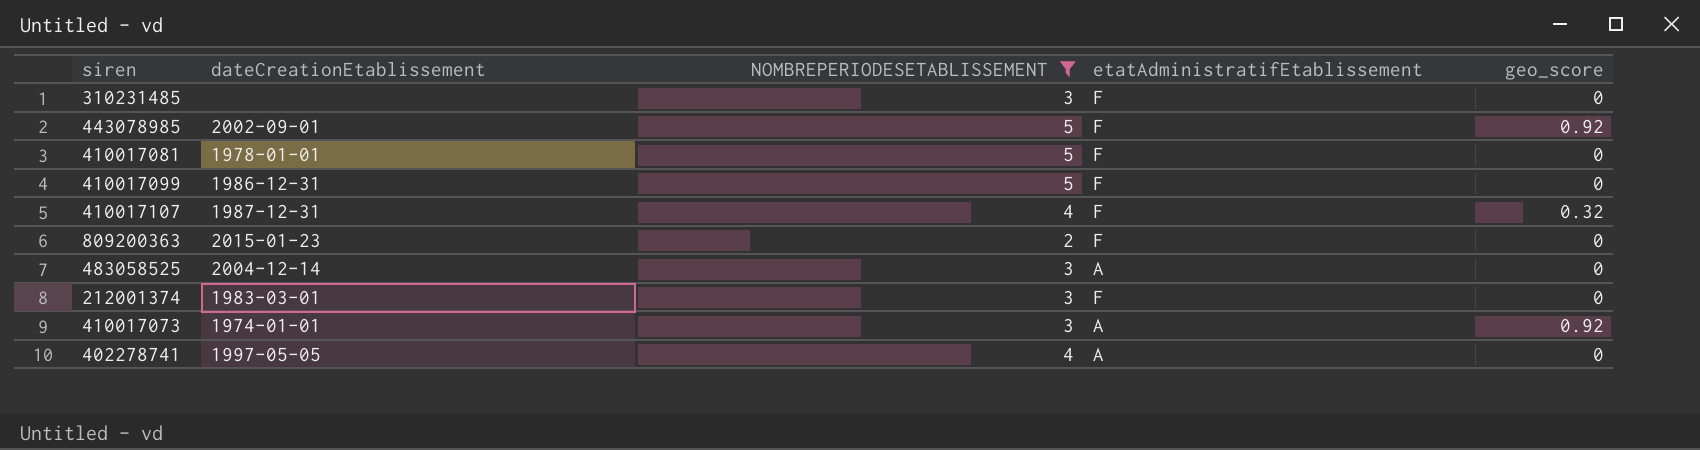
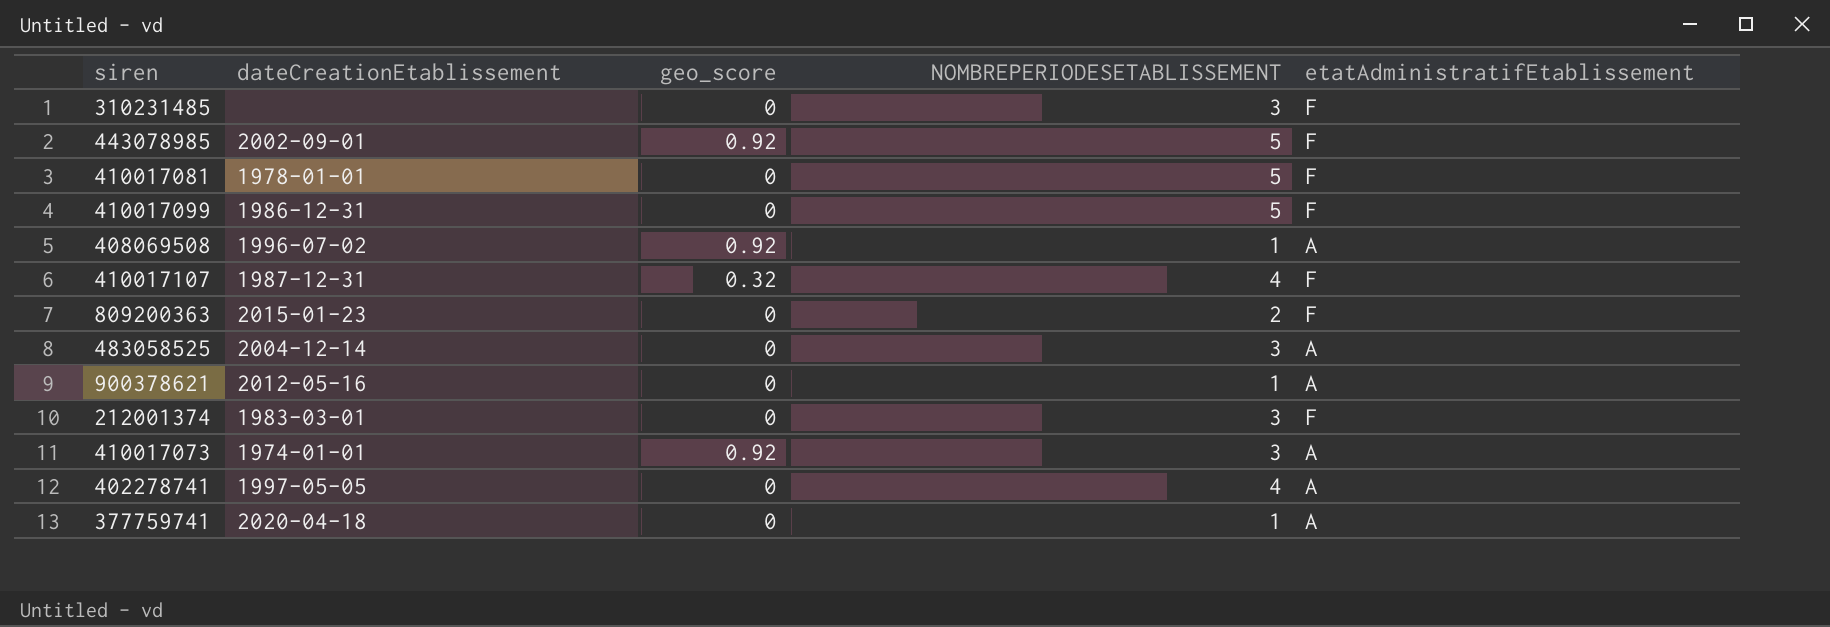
filter: NOMBREPERIODESETABLISSEMENT != 1 -> none
column geo_score | position: 5 -> 3

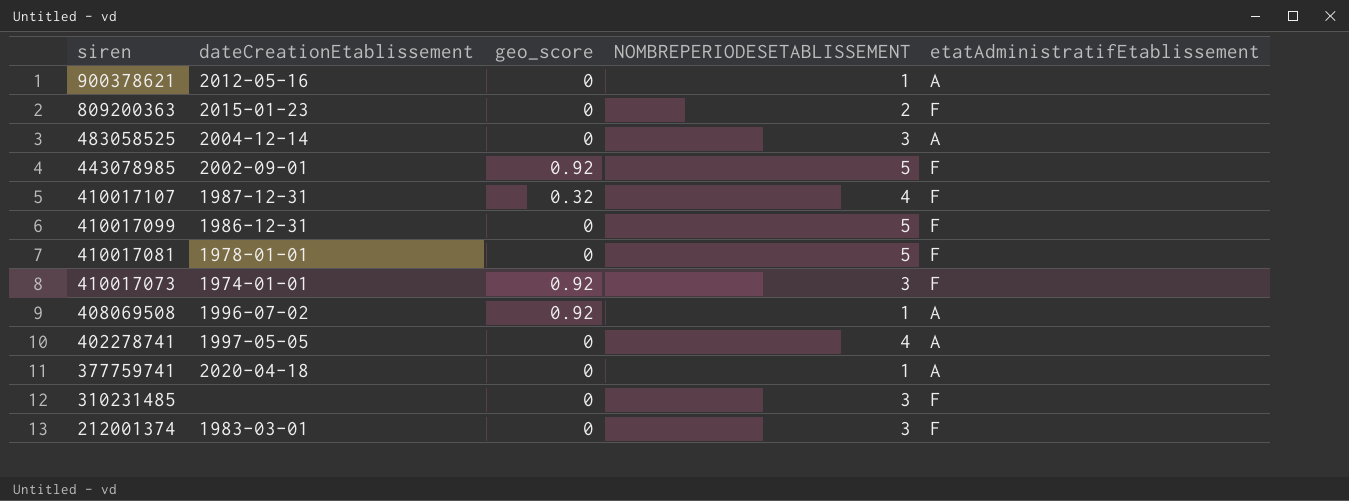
row order: none -> siren descending
410017073 | etatAdministratifEtablissement: A -> F

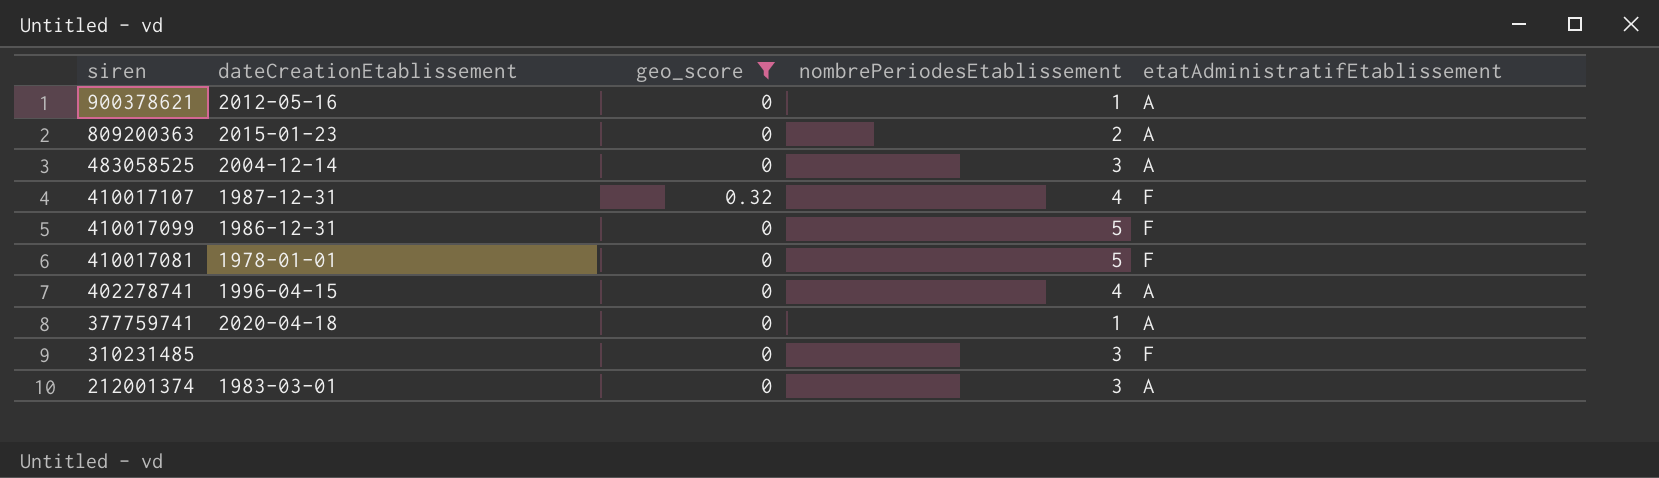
filter: none -> geo_score != 0.92
column name: NOMBREPERIODESETABLISSEMENT -> nombrePeriodesEtablissement
809200363 | etatAdministratifEtablissement: F -> A
402278741 | dateCreationEtablissement: 1997-05-05 -> 1996-04-15
212001374 | etatAdministratifEtablissement: F -> A

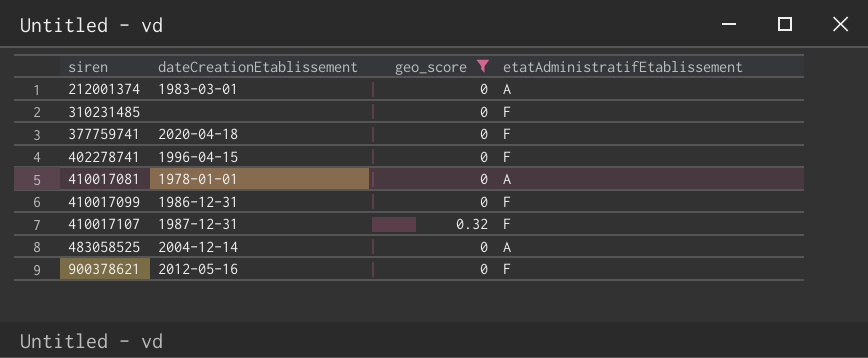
row order: siren descending -> siren ascending
column nombrePeriodesEtablissement | position: 4 -> none
row 809200363: 2015-01-23 | 0 | 2 | A -> none
377759741 | etatAdministratifEtablissement: A -> F
402278741 | etatAdministratifEtablissement: A -> F
410017081 | etatAdministratifEtablissement: F -> A
900378621 | etatAdministratifEtablissement: A -> F

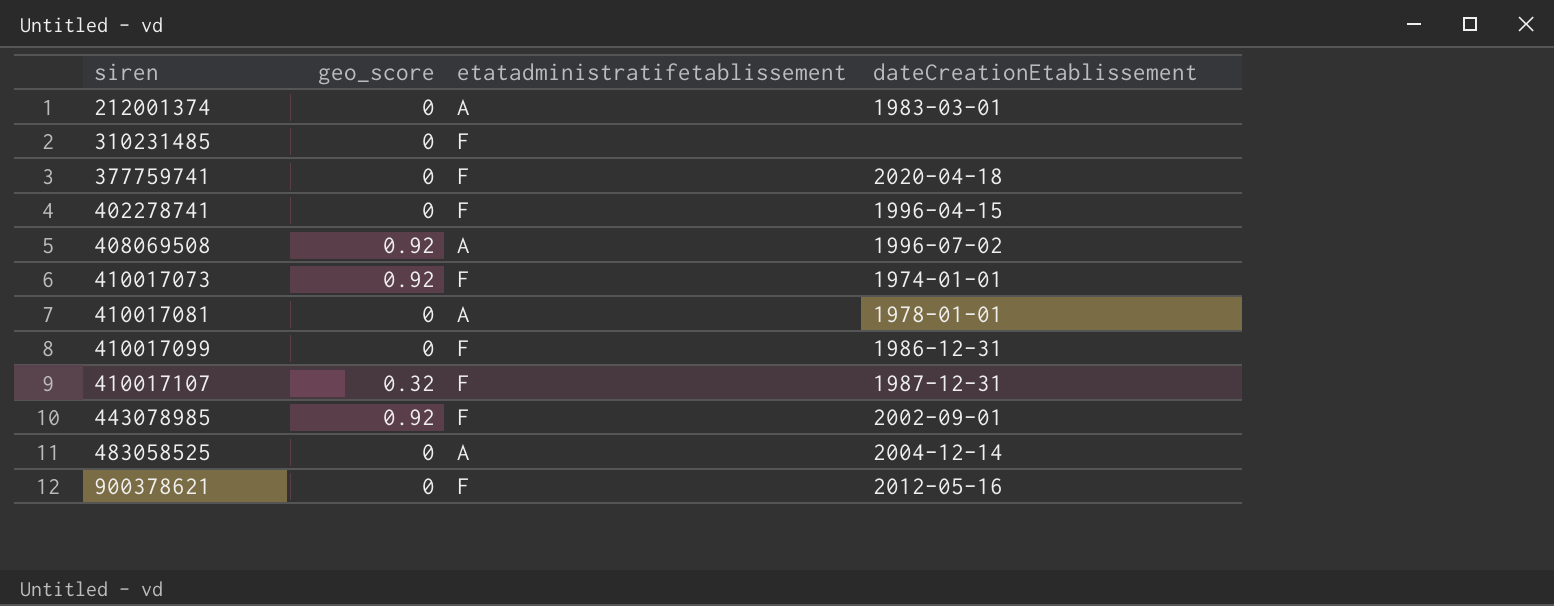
filter: geo_score != 0.92 -> none
column name: etatAdministratifEtablissement -> etatadministratifetablissement
column dateCreationEtablissement | position: 2 -> 4

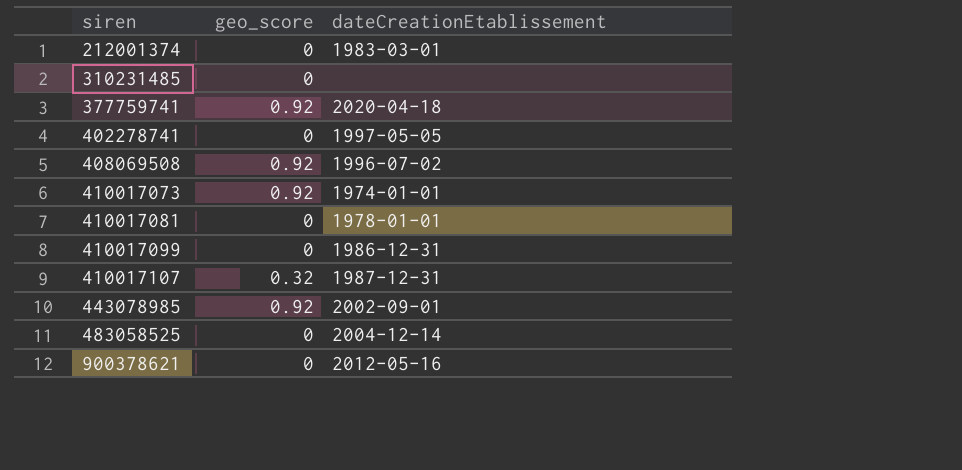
column etatadministratifetablissement | position: 3 -> none
377759741 | geo_score: 0 -> 0.92
402278741 | dateCreationEtablissement: 1996-04-15 -> 1997-05-05

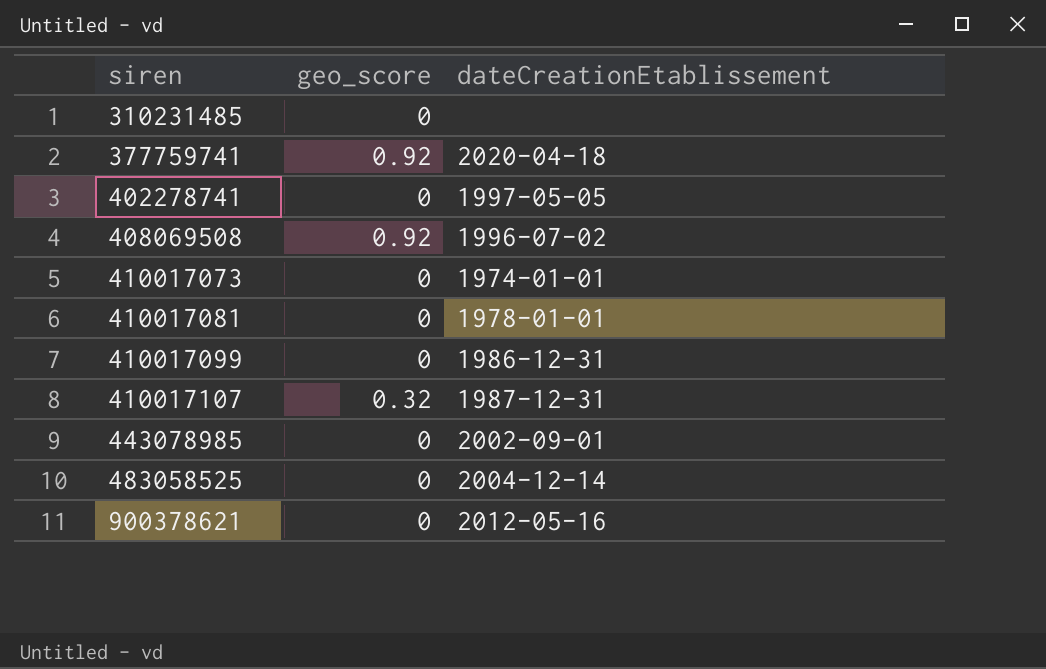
row 212001374: 0 | 1983-03-01 -> none
410017073 | geo_score: 0.92 -> 0
443078985 | geo_score: 0.92 -> 0

